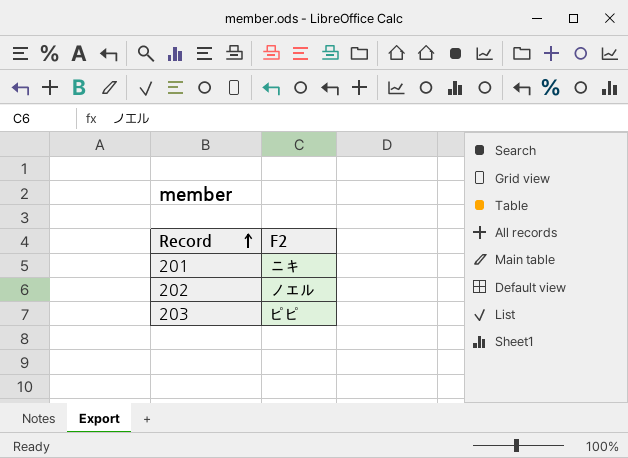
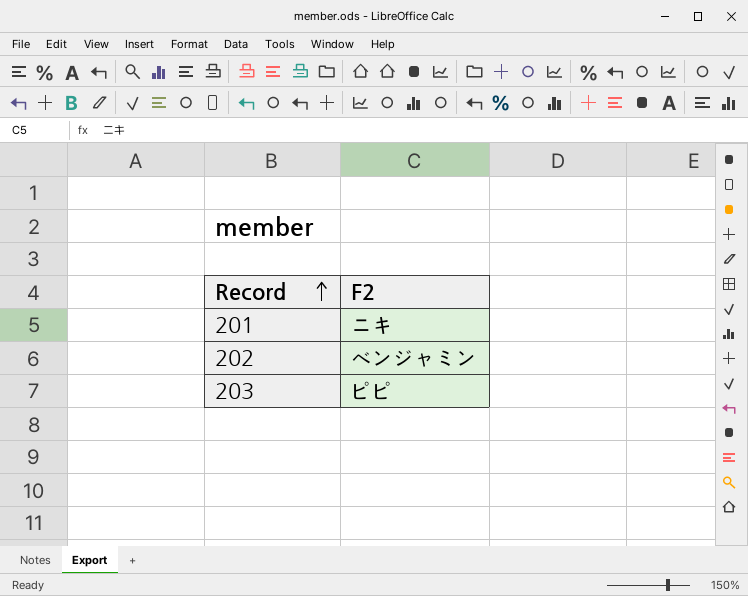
202 | F2: ノエル -> ベンジャミン

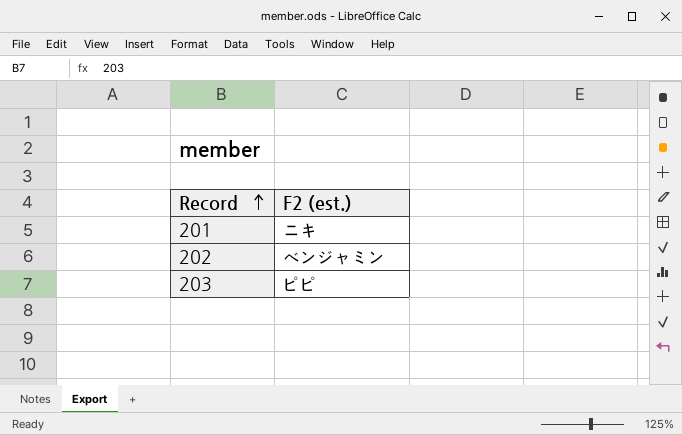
column name: F2 -> F2 (est.)

